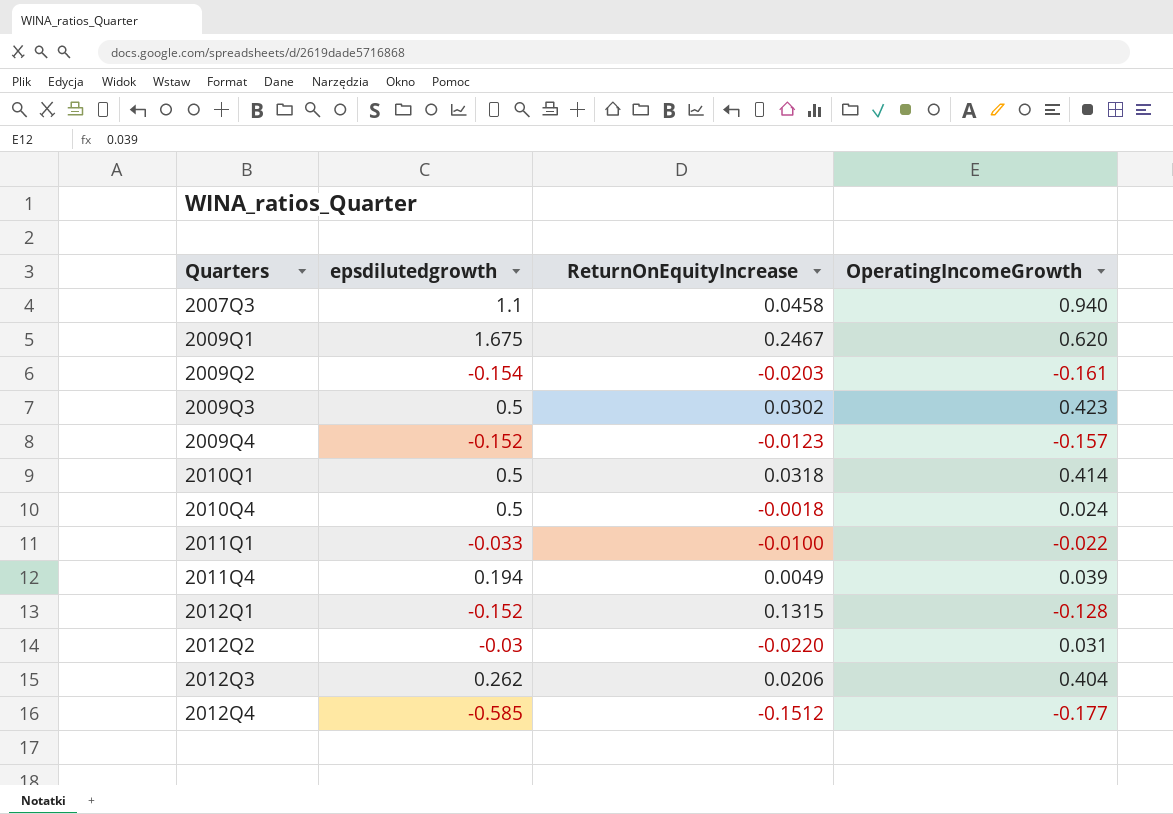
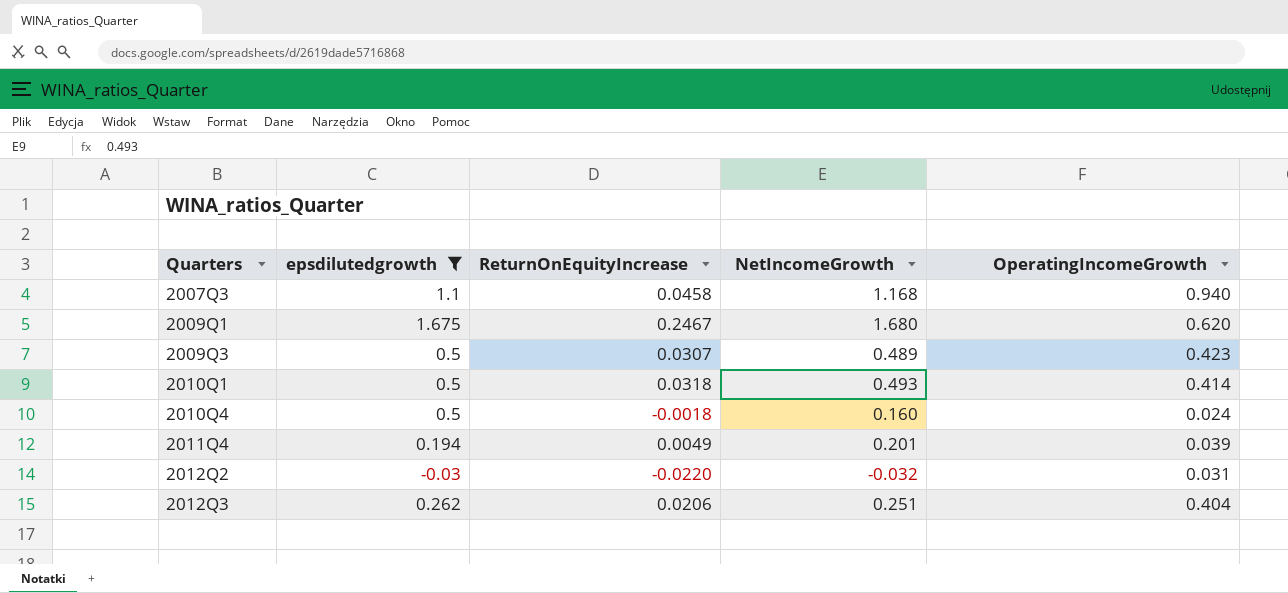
filter: none -> epsdilutedgrowth >= -0.03
column NetIncomeGrowth | position: none -> 4
2009Q3 | ReturnOnEquityIncrease: 0.0302 -> 0.0307

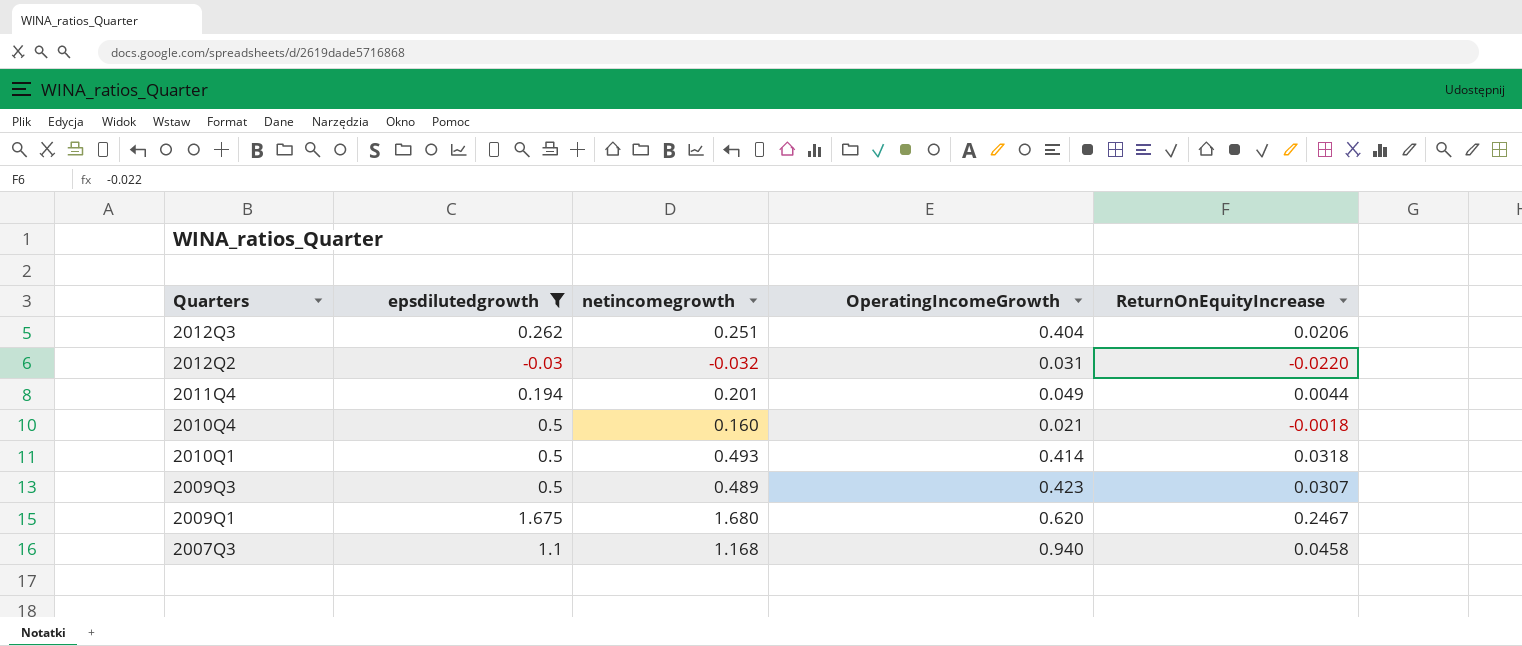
row order: Quarters ascending -> Quarters descending
column name: NetIncomeGrowth -> netincomegrowth
column ReturnOnEquityIncrease | position: 3 -> 5
2011Q4 | OperatingIncomeGrowth: 0.039 -> 0.049
2011Q4 | ReturnOnEquityIncrease: 0.0049 -> 0.0044
2010Q4 | OperatingIncomeGrowth: 0.024 -> 0.021

